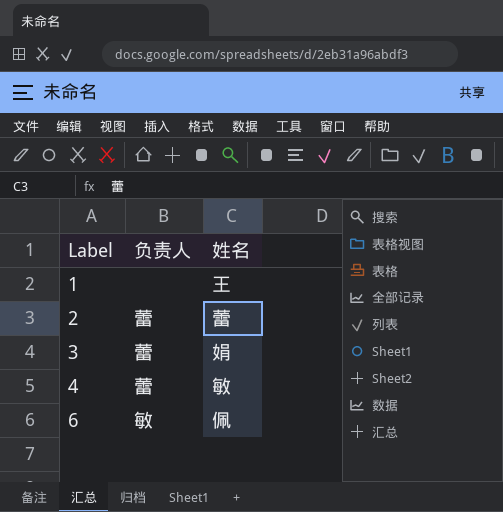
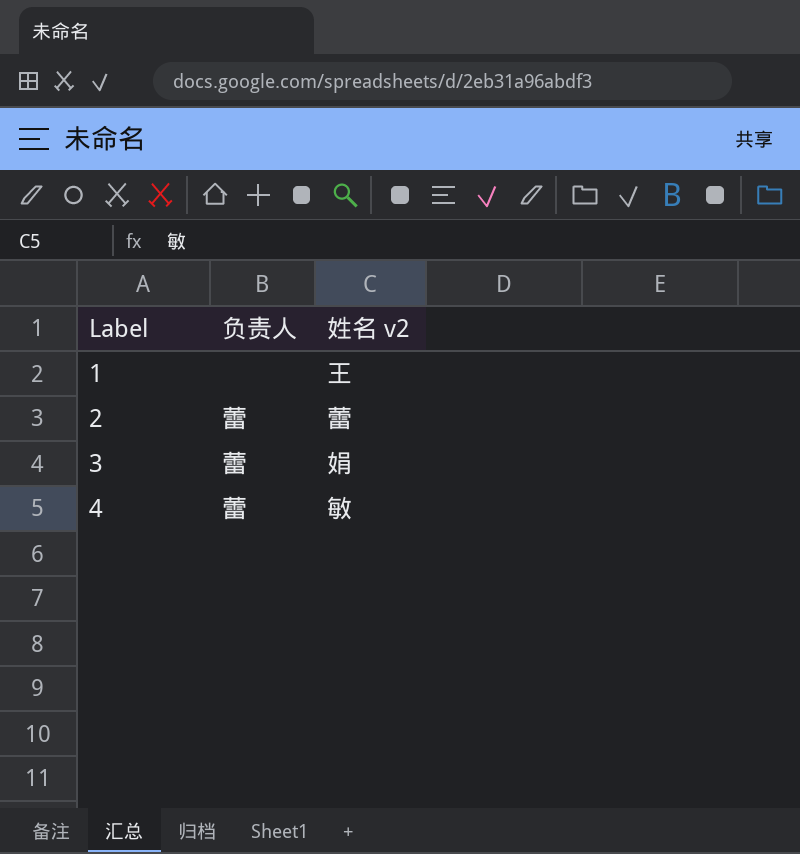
column name: 姓名 -> 姓名 v2
row 6: 敏 | 佩 -> none

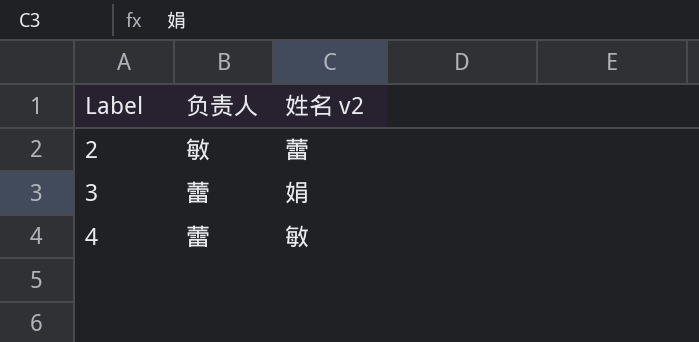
row 1: none | 王 -> none
2 | 负责人: 蕾 -> 敏

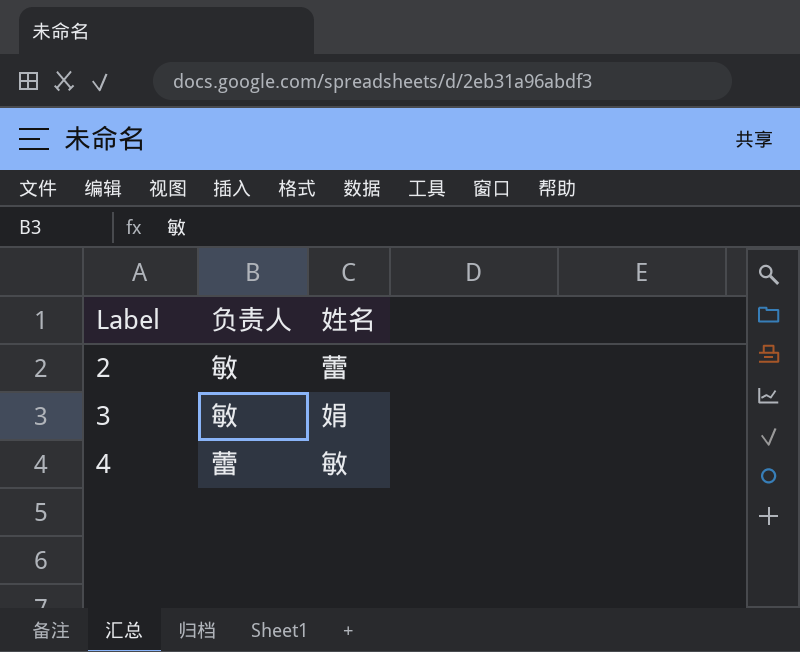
column name: 姓名 v2 -> 姓名
3 | 负责人: 蕾 -> 敏

